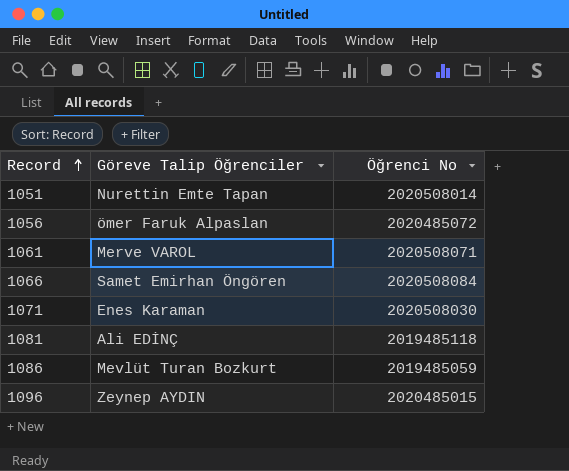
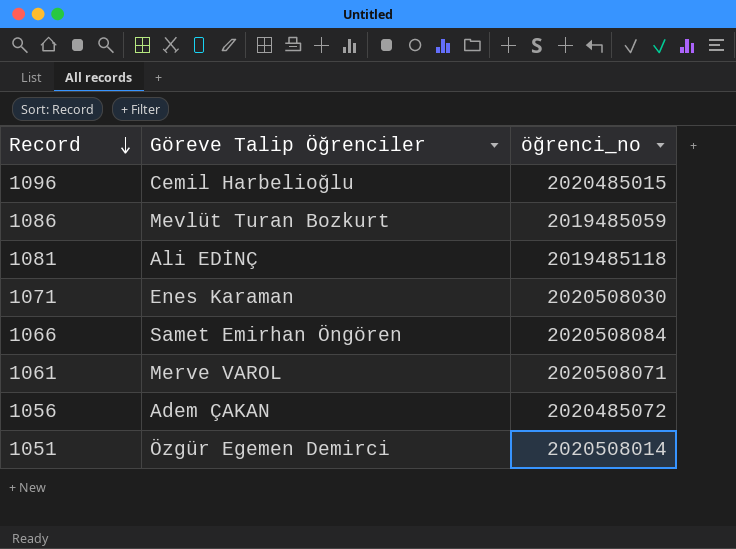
row order: Record ascending -> Record descending
column name: Öğrenci No -> öğrenci_no
1096 | Göreve Talip Öğrenciler: Zeynep AYDIN -> Cemil Harbelioğlu
1056 | Göreve Talip Öğrenciler: ömer Faruk Alpaslan -> Adem ÇAKAN
1051 | Göreve Talip Öğrenciler: Nurettin Emte Tapan -> Özgür Egemen Demirci

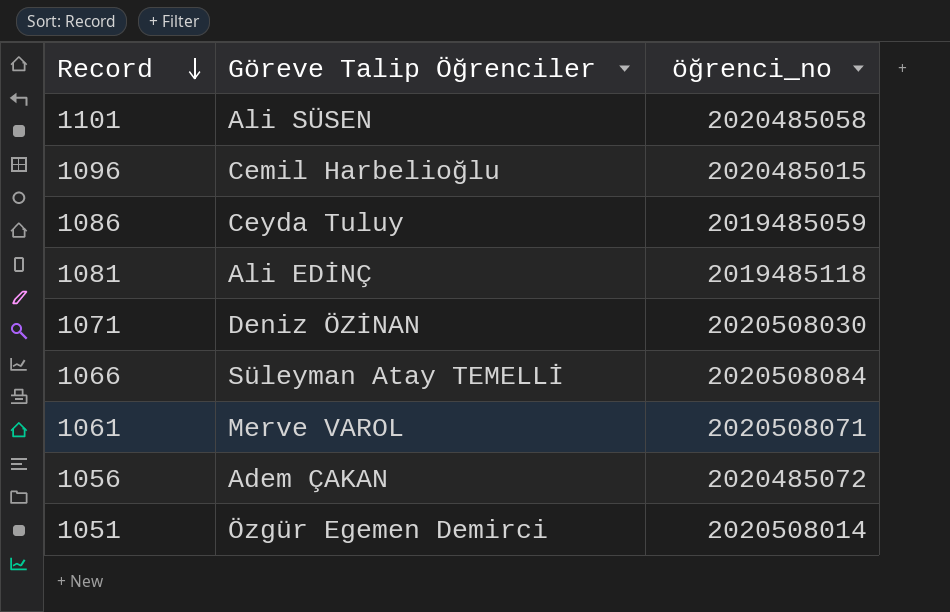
row 1101: none -> Ali SÜSEN | 2020485058
1086 | Göreve Talip Öğrenciler: Mevlüt Turan Bozkurt -> Ceyda Tuluy
1071 | Göreve Talip Öğrenciler: Enes Karaman -> Deniz ÖZİNAN
1066 | Göreve Talip Öğrenciler: Samet Emirhan Öngören -> Süleyman Atay TEMELLİ

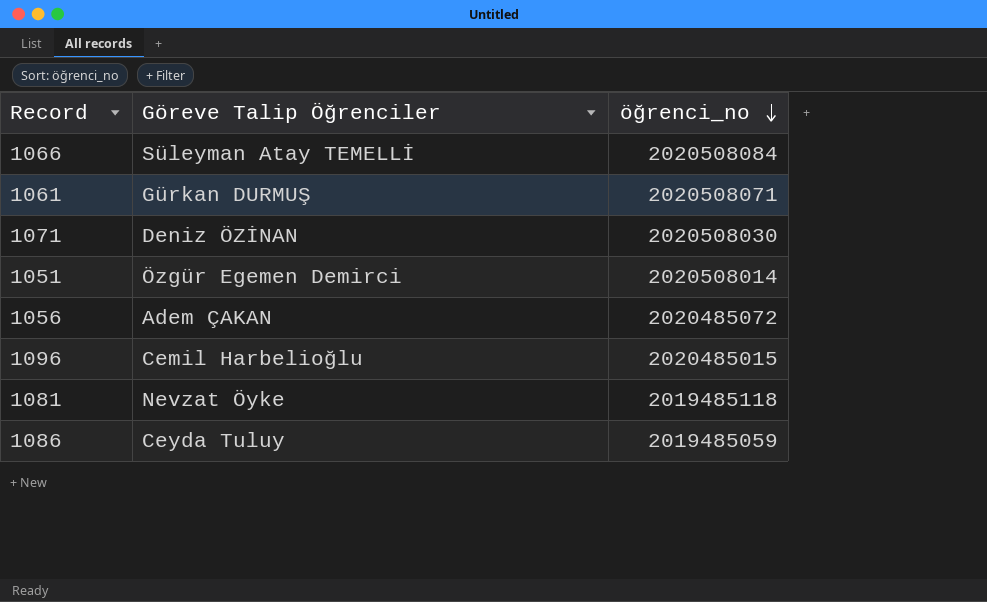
row order: Record descending -> öğrenci_no descending
row 1101: Ali SÜSEN | 2020485058 -> none
1061 | Göreve Talip Öğrenciler: Merve VAROL -> Gürkan DURMUŞ
1081 | Göreve Talip Öğrenciler: Ali EDİNÇ -> Nevzat Öyke

